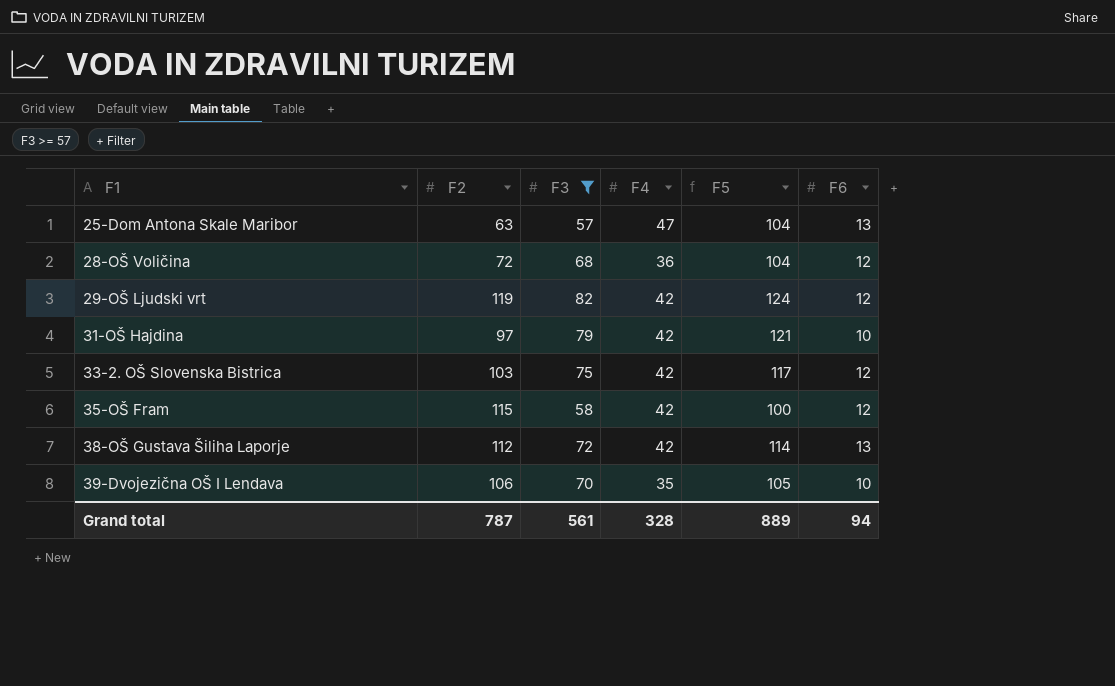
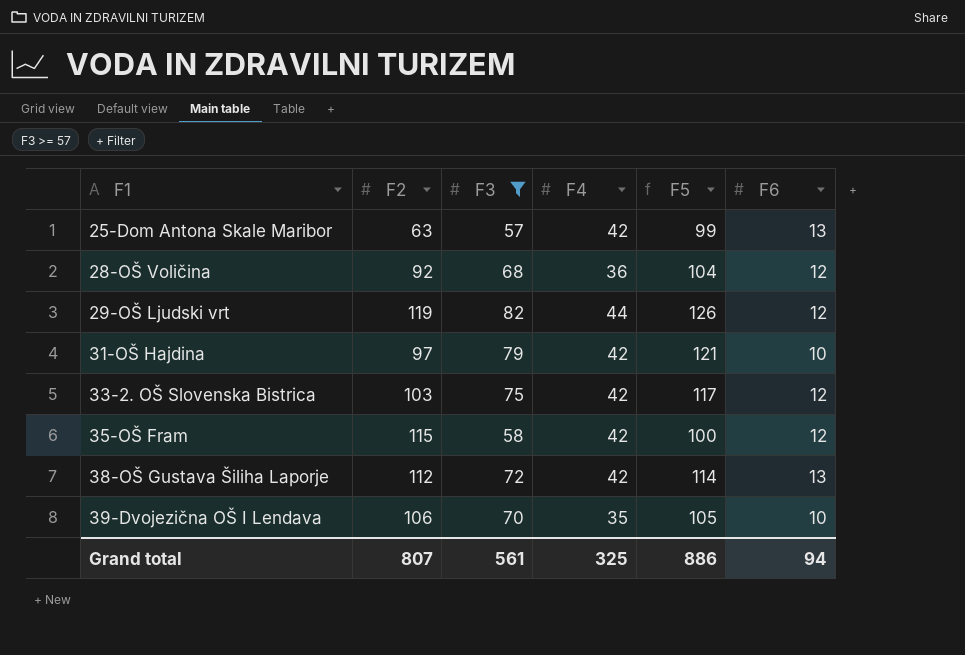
25-Dom Antona Skale Maribor | F4: 47 -> 42
25-Dom Antona Skale Maribor | F5: 104 -> 99
28-OŠ Voličina | F2: 72 -> 92
29-OŠ Ljudski vrt | F4: 42 -> 44
29-OŠ Ljudski vrt | F5: 124 -> 126
Grand total | F2: 787 -> 807
Grand total | F4: 328 -> 325
Grand total | F5: 889 -> 886

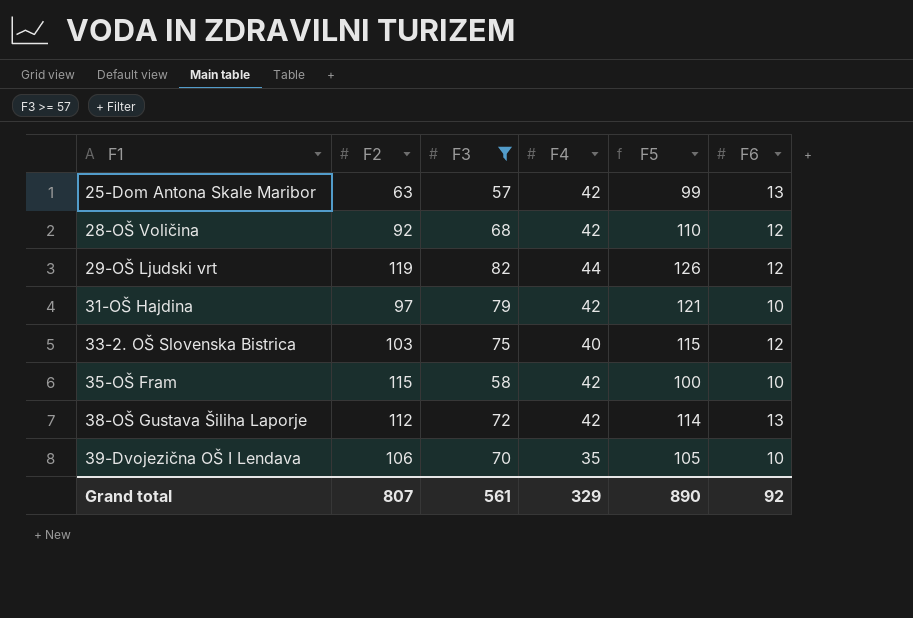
28-OŠ Voličina | F4: 36 -> 42
28-OŠ Voličina | F5: 104 -> 110
33-2. OŠ Slovenska Bistrica | F4: 42 -> 40
33-2. OŠ Slovenska Bistrica | F5: 117 -> 115
35-OŠ Fram | F6: 12 -> 10
Grand total | F4: 325 -> 329
Grand total | F5: 886 -> 890
Grand total | F6: 94 -> 92

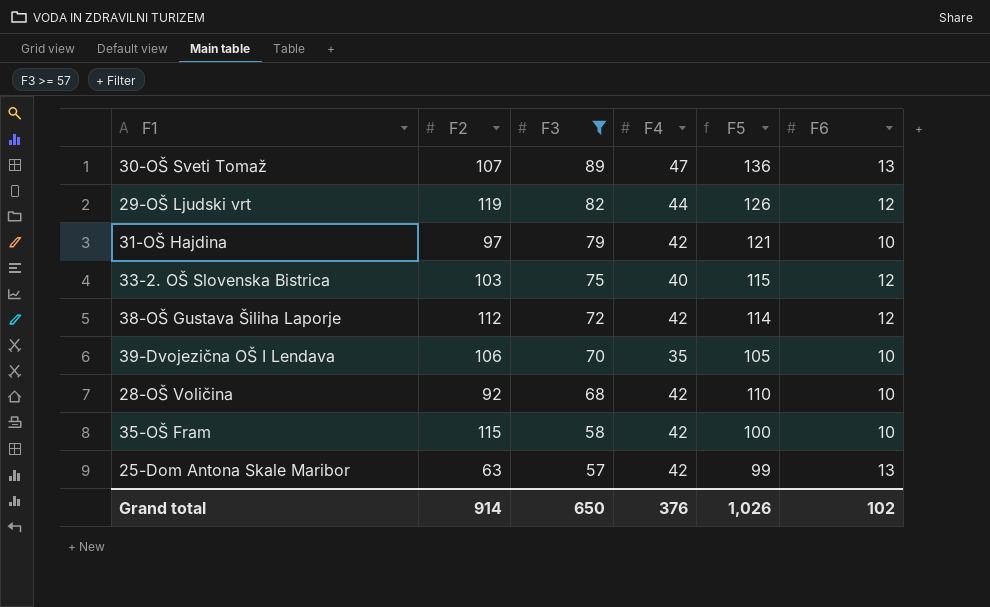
row order: F1 ascending -> F3 descending
row 30-OŠ Sveti Tomaž: none -> 107 | 89 | 47 | 136 | 13
38-OŠ Gustava Šiliha Laporje | F6: 13 -> 12
28-OŠ Voličina | F6: 12 -> 10
Grand total | F2: 807 -> 914
Grand total | F3: 561 -> 650
Grand total | F4: 329 -> 376
Grand total | F5: 890 -> 1,026
Grand total | F6: 92 -> 102

